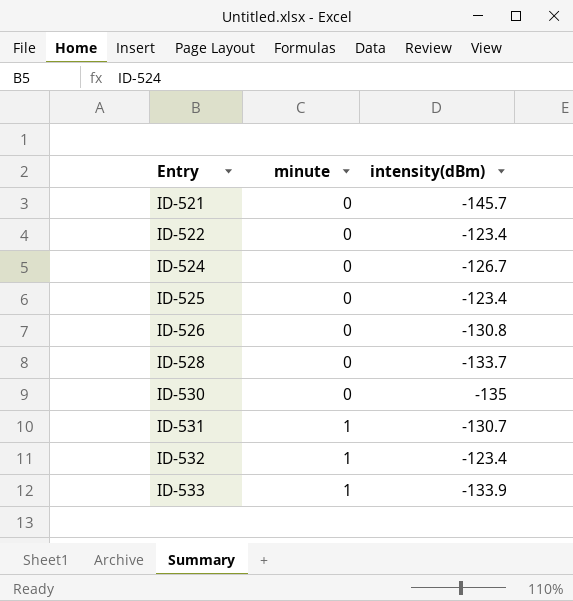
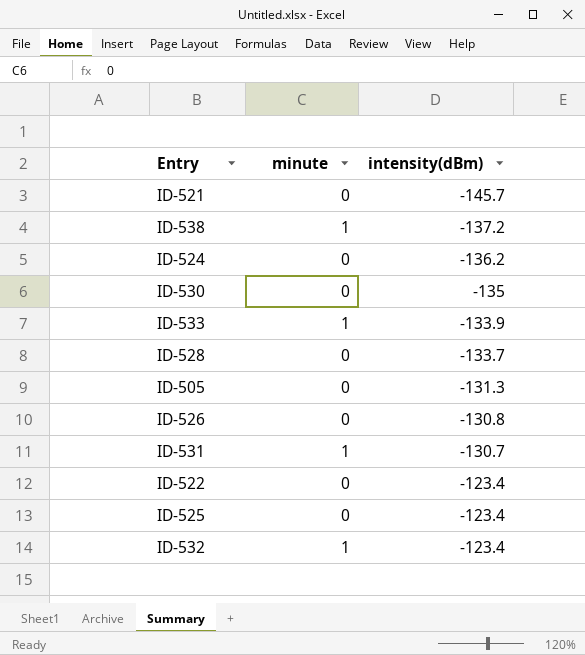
row order: Entry ascending -> intensity(dBm) ascending
row ID-538: none -> 1 | -137.2
ID-524 | intensity(dBm): -126.7 -> -136.2
row ID-505: none -> 0 | -131.3

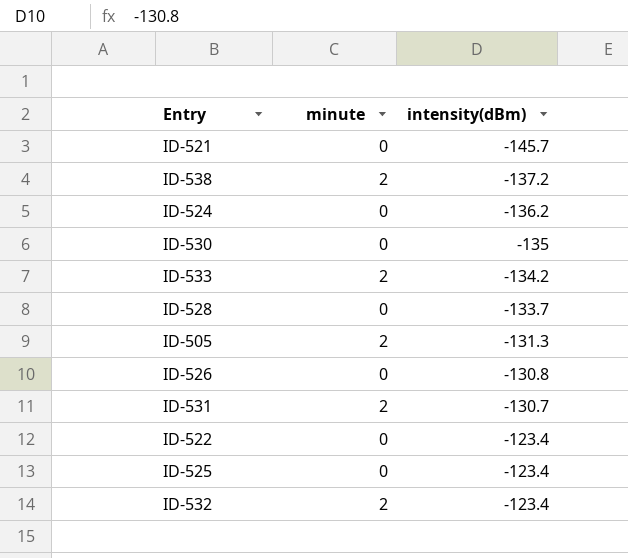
ID-538 | minute: 1 -> 2
ID-533 | minute: 1 -> 2
ID-533 | intensity(dBm): -133.9 -> -134.2
ID-505 | minute: 0 -> 2
ID-531 | minute: 1 -> 2
ID-532 | minute: 1 -> 2

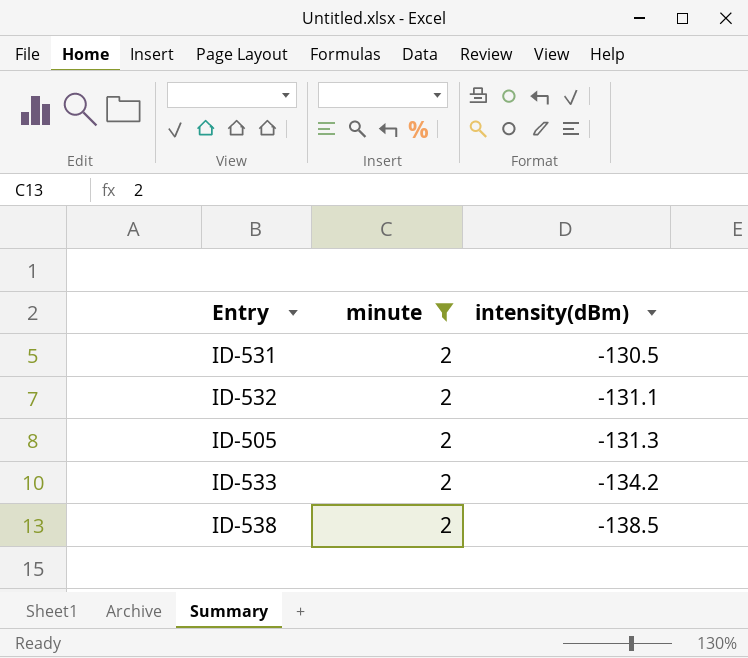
filter: none -> minute = 2
row order: intensity(dBm) ascending -> intensity(dBm) descending
ID-531 | intensity(dBm): -130.7 -> -130.5
ID-532 | intensity(dBm): -123.4 -> -131.1
ID-538 | intensity(dBm): -137.2 -> -138.5

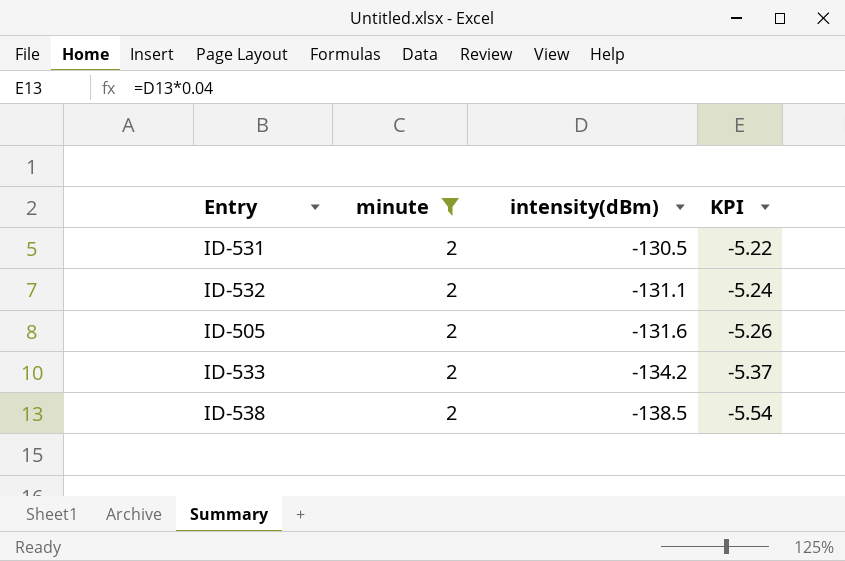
column KPI | formula: none -> [intensity(dBm)] * 0.04
ID-505 | intensity(dBm): -131.3 -> -131.6

